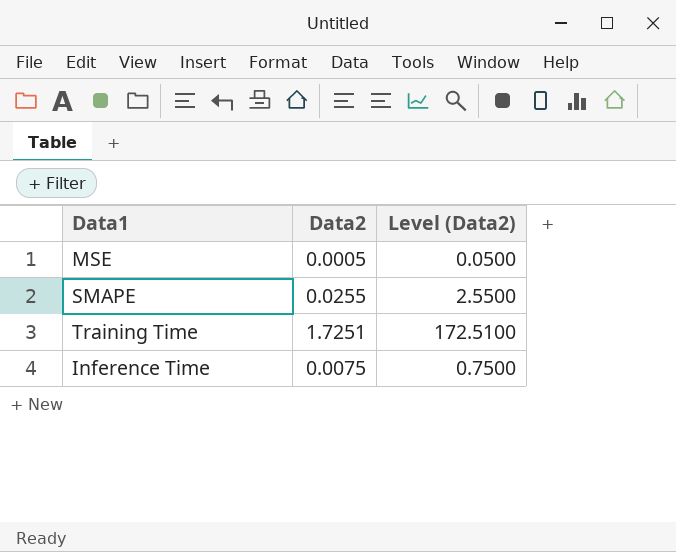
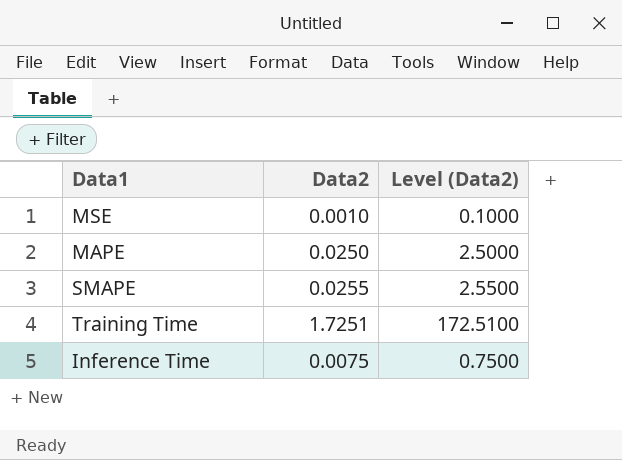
MSE | Data2: 0.0005 -> 0.0010
MSE | Level (Data2): 0.0500 -> 0.1000
row MAPE: none -> 0.0250 | 2.5000

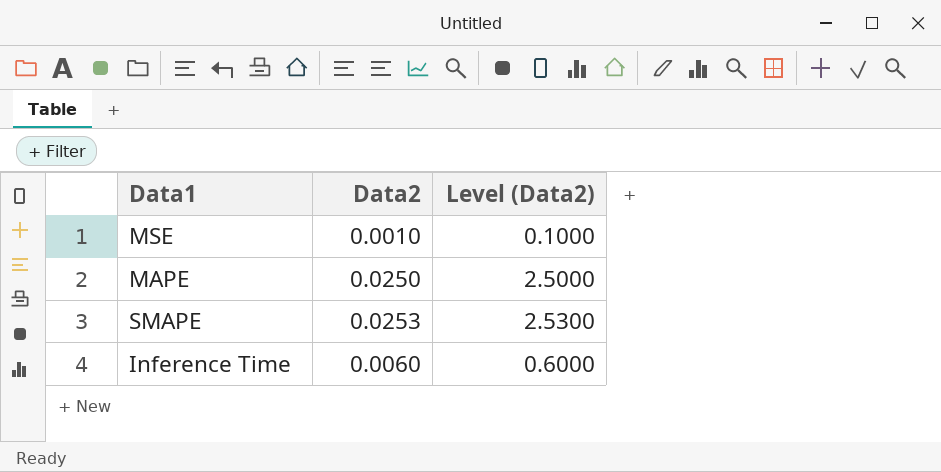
row Training Time: 1.7251 | 172.5100 -> none
SMAPE | Data2: 0.0255 -> 0.0253
SMAPE | Level (Data2): 2.5500 -> 2.5300
Inference Time | Data2: 0.0075 -> 0.0060
Inference Time | Level (Data2): 0.7500 -> 0.6000

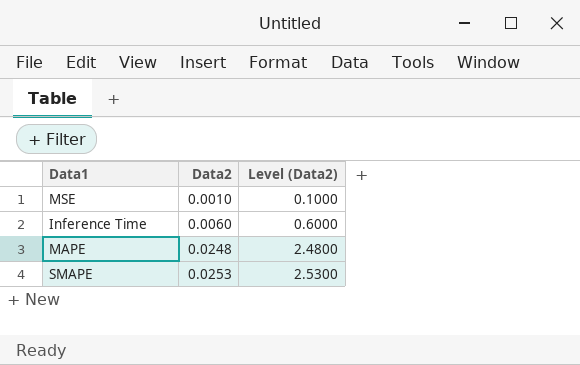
row order: none -> Data2 ascending
MAPE | Data2: 0.0250 -> 0.0248
MAPE | Level (Data2): 2.5000 -> 2.4800

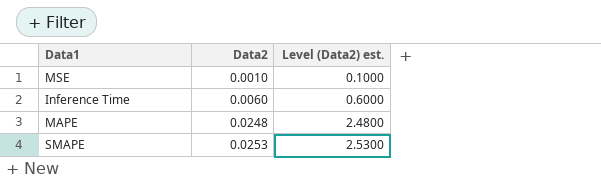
column name: Level (Data2) -> Level (Data2) est.

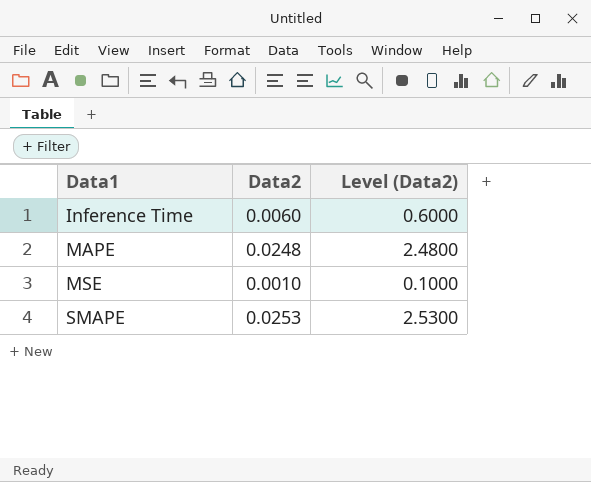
row order: Data2 ascending -> Data1 ascending
column name: Level (Data2) est. -> Level (Data2)

